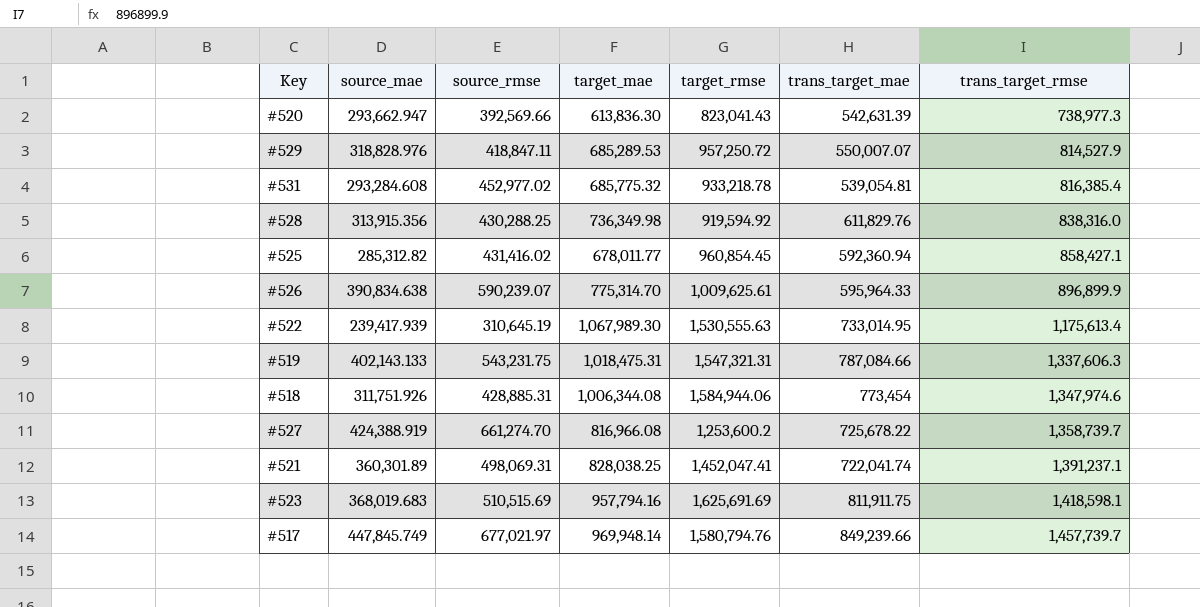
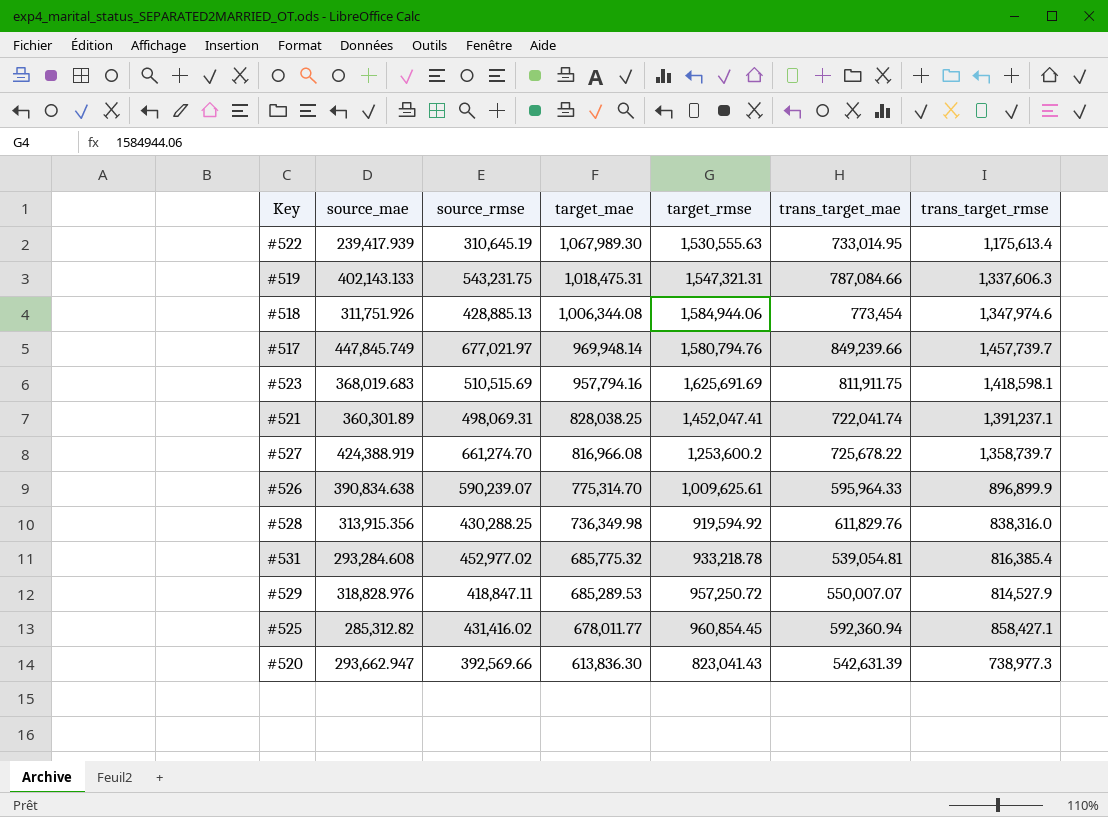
row order: trans_target_rmse ascending -> target_mae descending
#518 | source_rmse: 428,885.31 -> 428,885.13

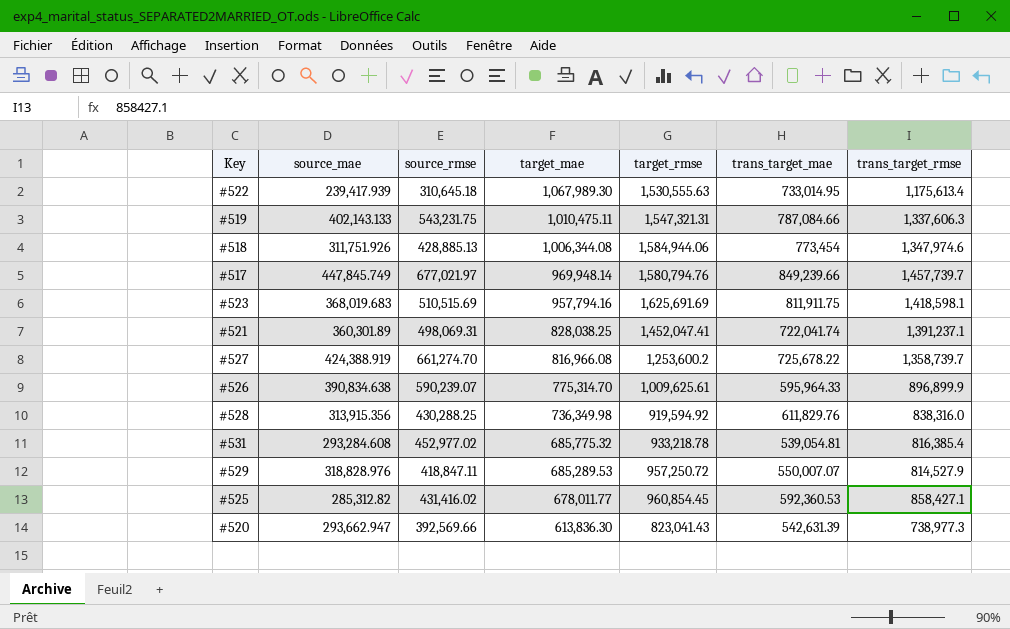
#522 | source_rmse: 310,645.19 -> 310,645.18
#519 | target_mae: 1,018,475.31 -> 1,010,475.11
#525 | trans_target_mae: 592,360.94 -> 592,360.53

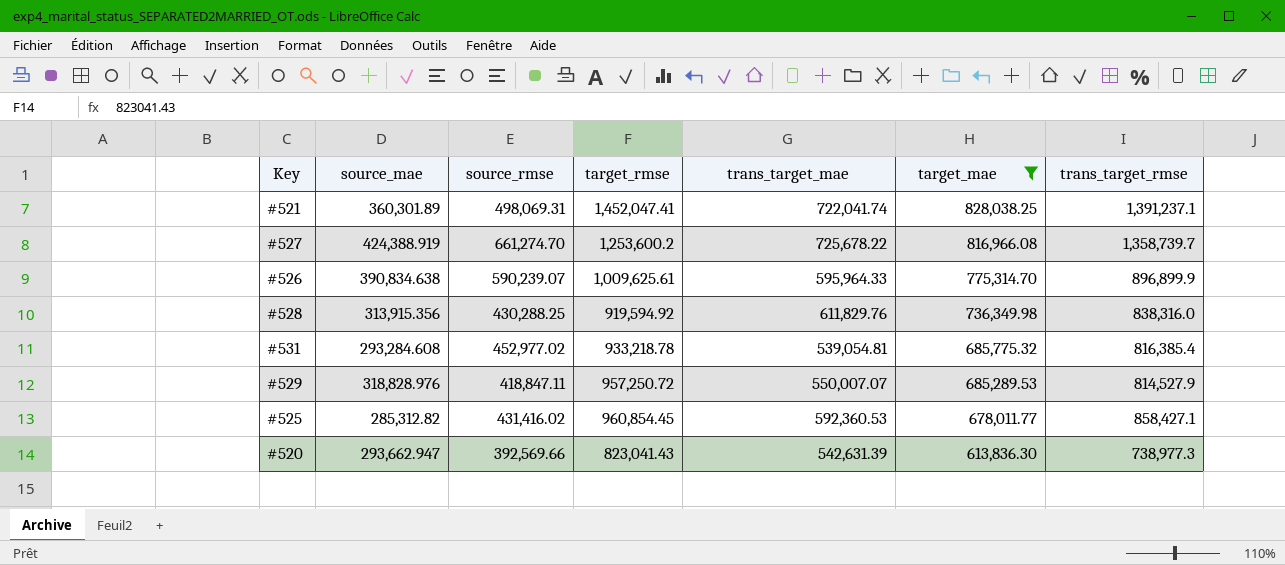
filter: none -> target_mae <= 828,038.25
column target_mae | position: 4 -> 6

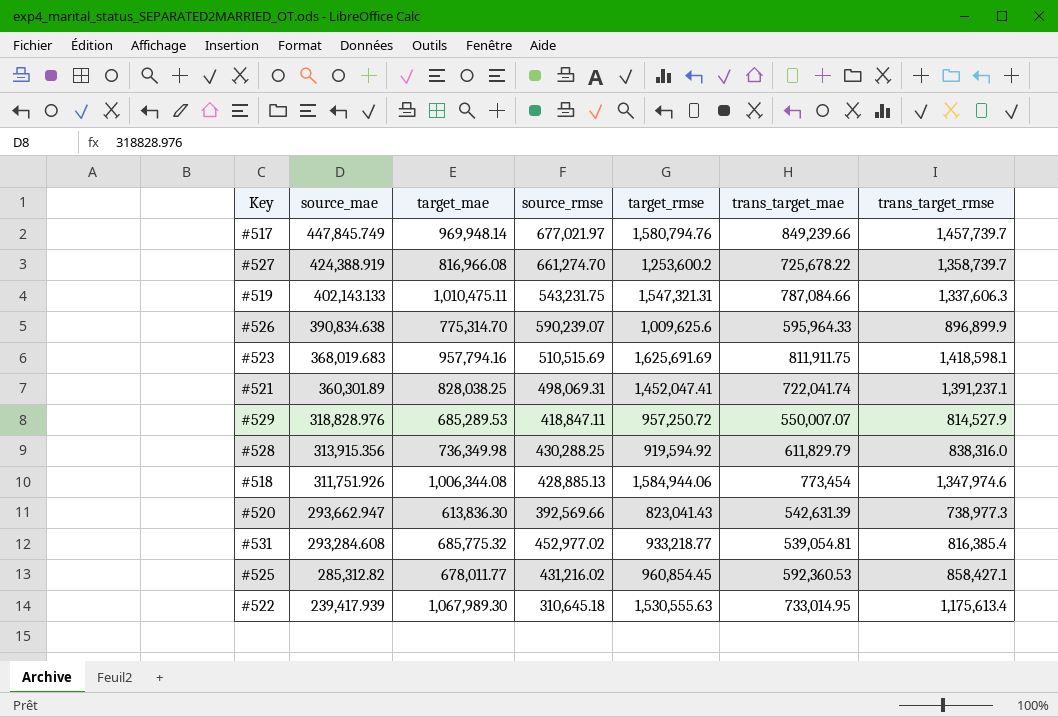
filter: target_mae <= 828,038.25 -> none
row order: target_mae descending -> source_mae descending
column target_mae | position: 6 -> 3
#526 | target_rmse: 1,009,625.61 -> 1,009,625.6
#528 | trans_target_mae: 611,829.76 -> 611,829.79
#531 | target_rmse: 933,218.78 -> 933,218.77
#525 | source_rmse: 431,416.02 -> 431,216.02

